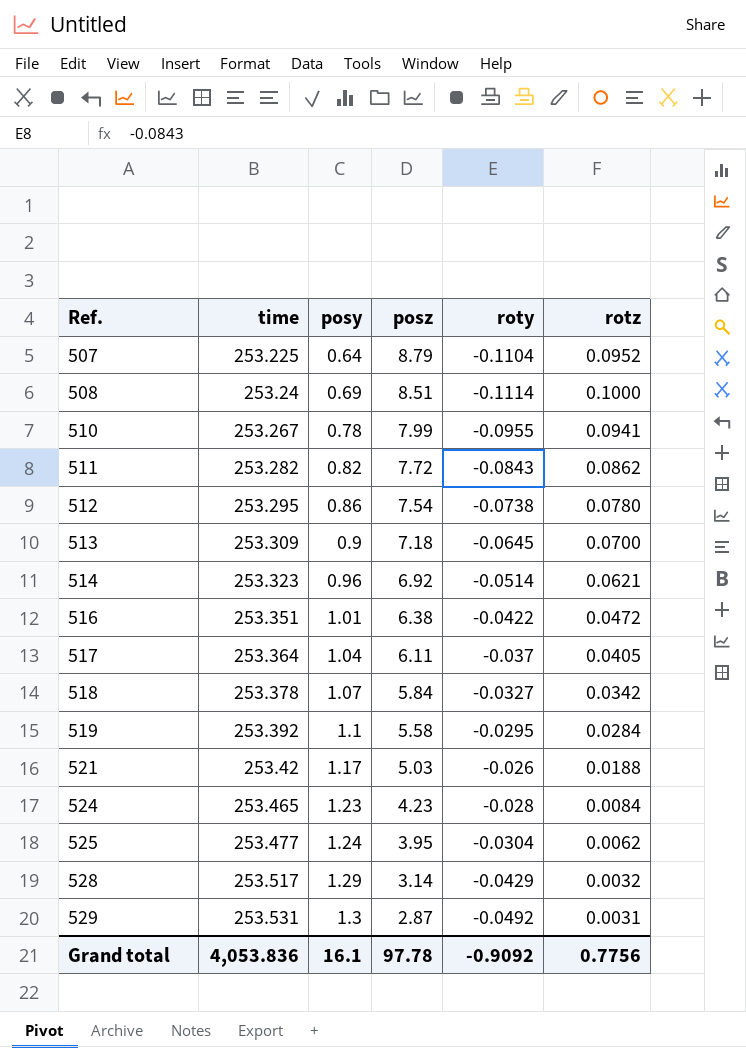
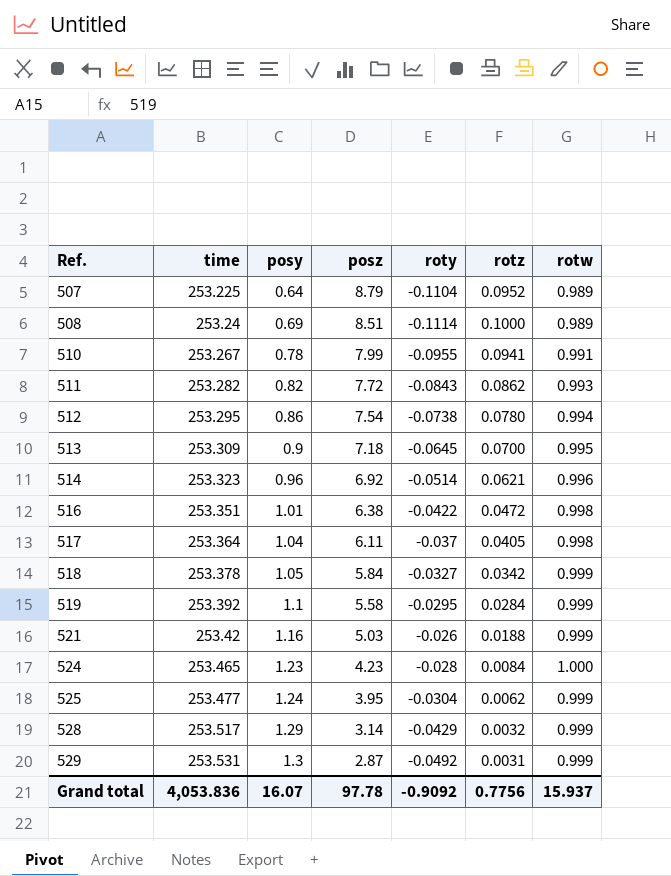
column rotw | position: none -> 7
518 | posy: 1.07 -> 1.05
521 | posy: 1.17 -> 1.16
Grand total | posy: 16.1 -> 16.07

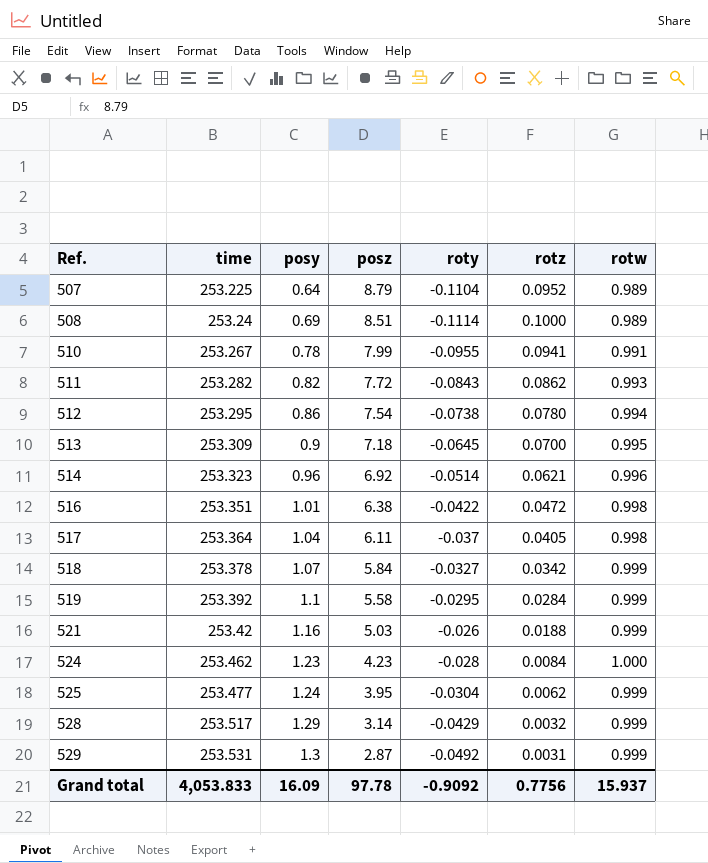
518 | posy: 1.05 -> 1.07
524 | time: 253.465 -> 253.462
Grand total | time: 4,053.836 -> 4,053.833
Grand total | posy: 16.07 -> 16.09

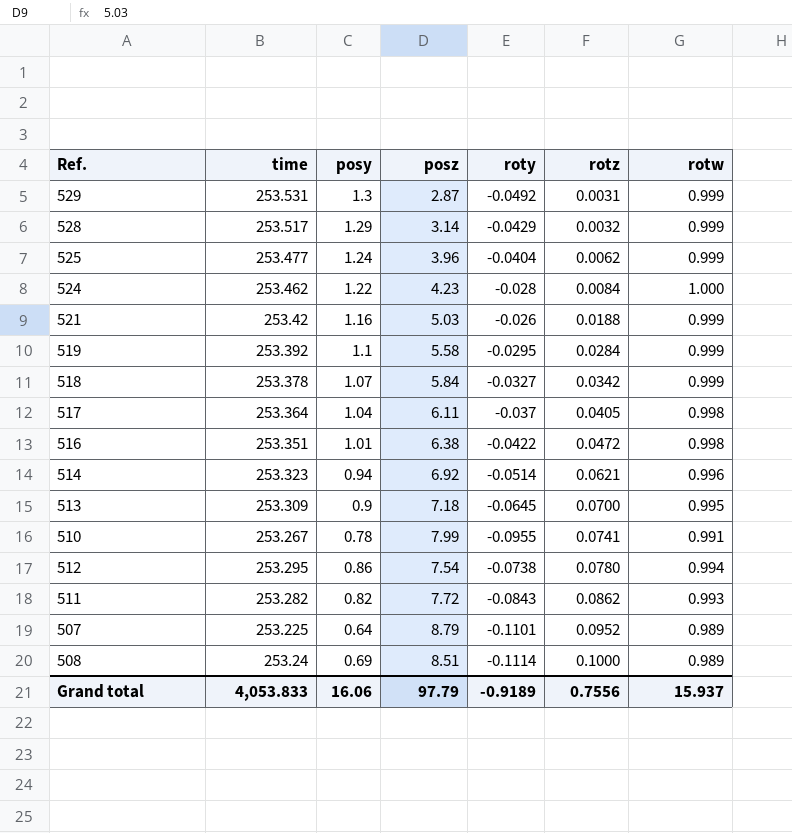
row order: Ref. ascending -> rotz ascending
525 | posz: 3.95 -> 3.96
525 | roty: -0.0304 -> -0.0404
524 | posy: 1.23 -> 1.22
514 | posy: 0.96 -> 0.94
510 | rotz: 0.0941 -> 0.0741
507 | roty: -0.1104 -> -0.1101
Grand total | posy: 16.09 -> 16.06
Grand total | posz: 97.78 -> 97.79
Grand total | roty: -0.9092 -> -0.9189
Grand total | rotz: 0.7756 -> 0.7556

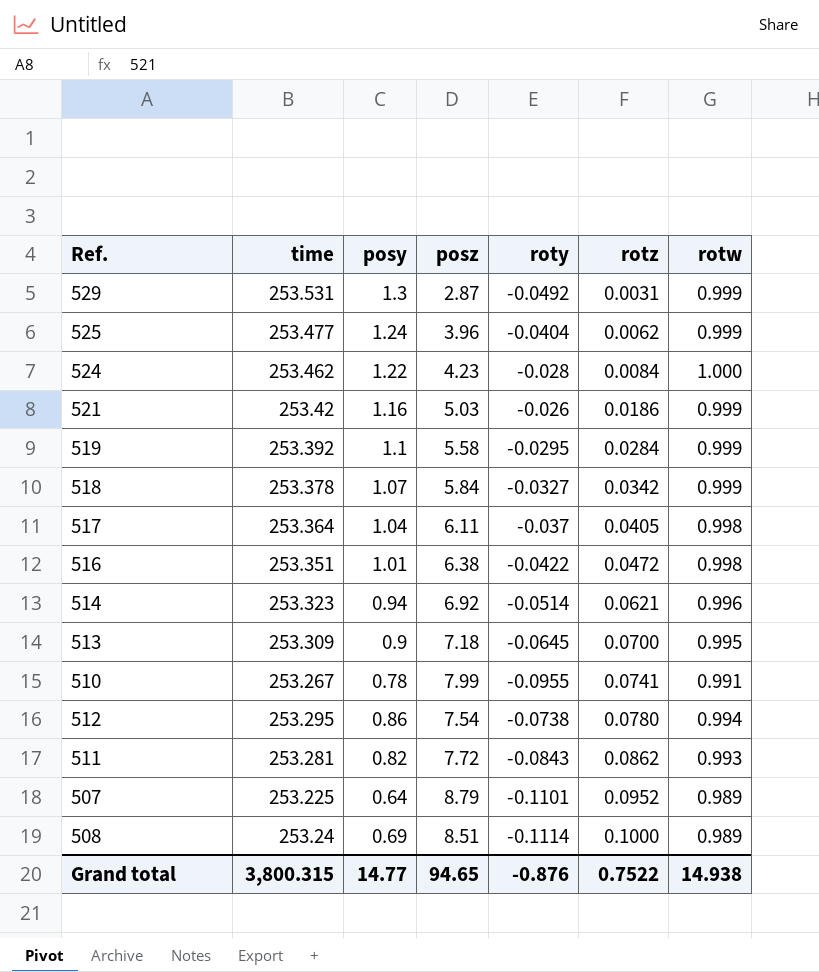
row 528: 253.517 | 1.29 | 3.14 | -0.0429 | 0.0032 | 0.999 -> none
521 | rotz: 0.0188 -> 0.0186
511 | time: 253.282 -> 253.281
Grand total | time: 4,053.833 -> 3,800.315
Grand total | posy: 16.06 -> 14.77
Grand total | posz: 97.79 -> 94.65
Grand total | roty: -0.9189 -> -0.876
Grand total | rotz: 0.7556 -> 0.7522
Grand total | rotw: 15.937 -> 14.938

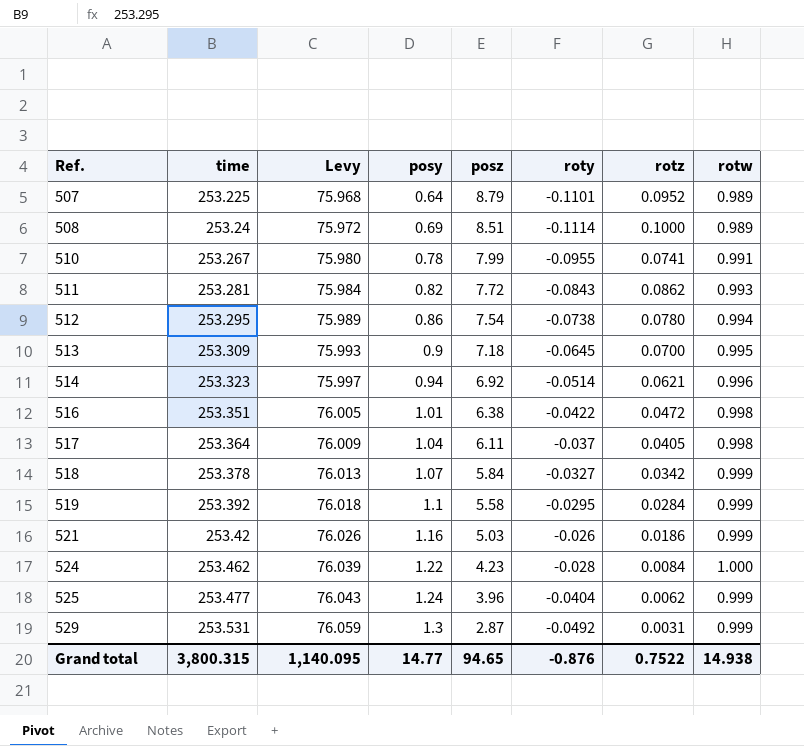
row order: rotz ascending -> Ref. ascending
column Levy | formula: none -> [time] * 0.3

